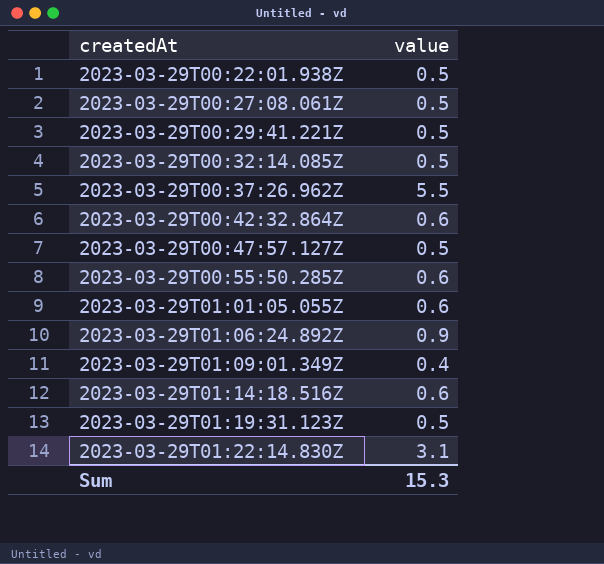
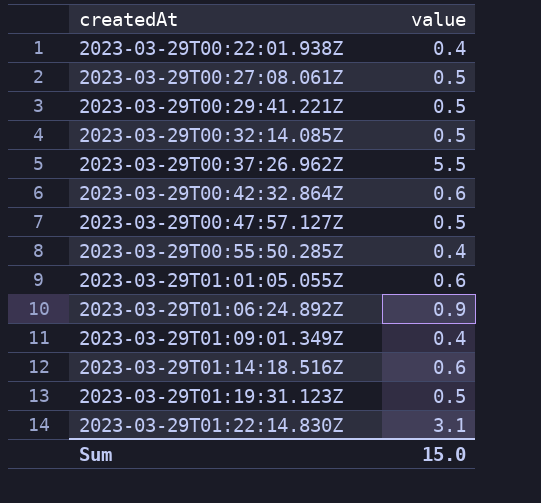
2023-03-29T00:22:01.938Z | value: 0.5 -> 0.4
2023-03-29T00:55:50.285Z | value: 0.6 -> 0.4
Sum | value: 15.3 -> 15.0

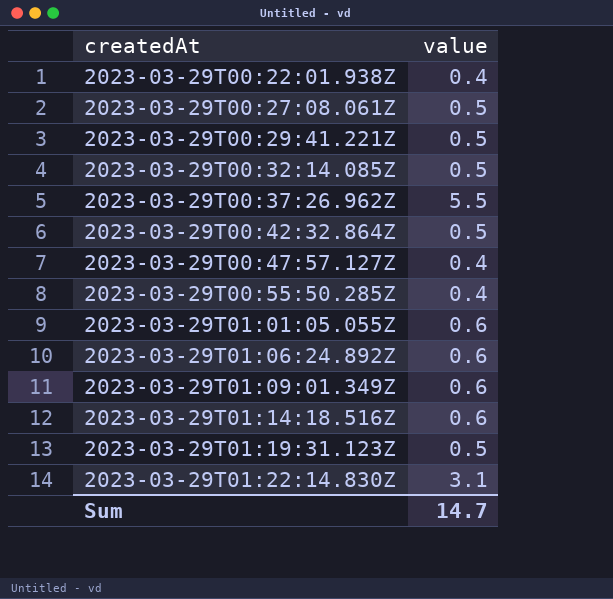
2023-03-29T00:42:32.864Z | value: 0.6 -> 0.5
2023-03-29T00:47:57.127Z | value: 0.5 -> 0.4
2023-03-29T01:06:24.892Z | value: 0.9 -> 0.6
2023-03-29T01:09:01.349Z | value: 0.4 -> 0.6
Sum | value: 15.0 -> 14.7

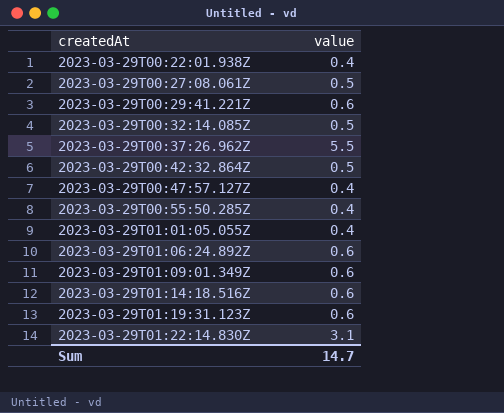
2023-03-29T00:29:41.221Z | value: 0.5 -> 0.6
2023-03-29T01:01:05.055Z | value: 0.6 -> 0.4
2023-03-29T01:19:31.123Z | value: 0.5 -> 0.6

